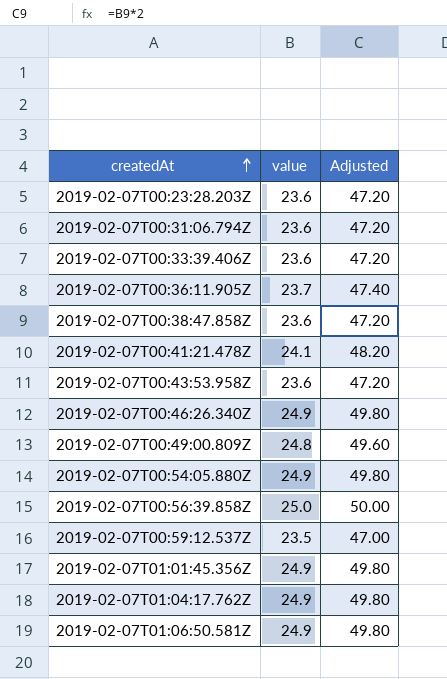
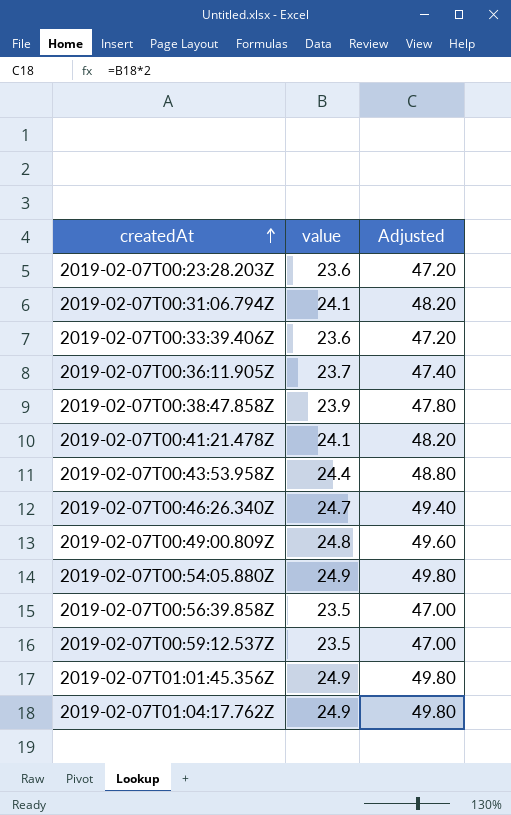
row 2019-02-07T01:06:50.581Z: 24.9 | 49.80 -> none
2019-02-07T00:31:06.794Z | value: 23.6 -> 24.1
2019-02-07T00:31:06.794Z | Adjusted: 47.20 -> 48.20
2019-02-07T00:38:47.858Z | value: 23.6 -> 23.9
2019-02-07T00:38:47.858Z | Adjusted: 47.20 -> 47.80
2019-02-07T00:43:53.958Z | value: 23.6 -> 24.4
2019-02-07T00:43:53.958Z | Adjusted: 47.20 -> 48.80
2019-02-07T00:46:26.340Z | value: 24.9 -> 24.7
2019-02-07T00:46:26.340Z | Adjusted: 49.80 -> 49.40
2019-02-07T00:56:39.858Z | value: 25.0 -> 23.5
2019-02-07T00:56:39.858Z | Adjusted: 50.00 -> 47.00

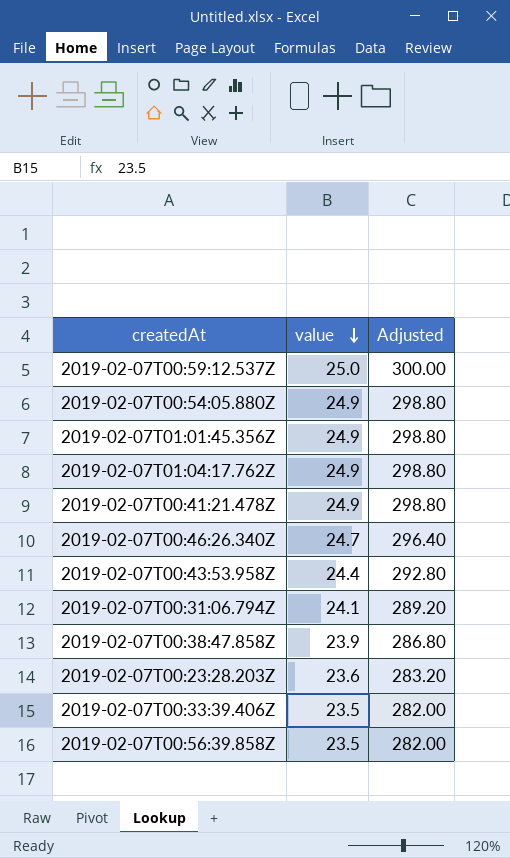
row order: createdAt ascending -> value descending
column Adjusted | formula: [value] * 2 -> [value] * 12
row 2019-02-07T00:36:11.905Z: 23.7 | 47.40 -> none
row 2019-02-07T00:49:00.809Z: 24.8 | 49.60 -> none
2019-02-07T00:59:12.537Z | value: 23.5 -> 25.0
2019-02-07T00:41:21.478Z | value: 24.1 -> 24.9
2019-02-07T00:33:39.406Z | value: 23.6 -> 23.5

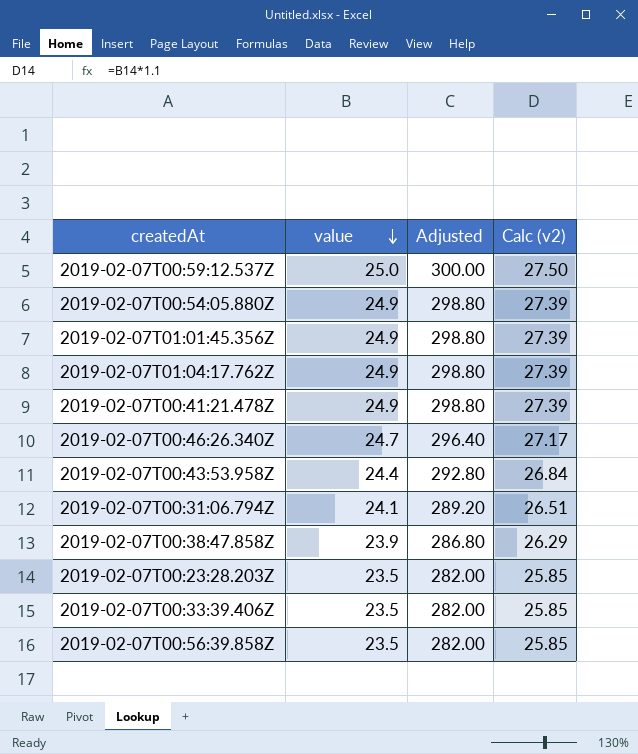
column Calc (v2) | formula: none -> [value] * 1.1
2019-02-07T00:23:28.203Z | value: 23.6 -> 23.5
2019-02-07T00:23:28.203Z | Adjusted: 283.20 -> 282.00

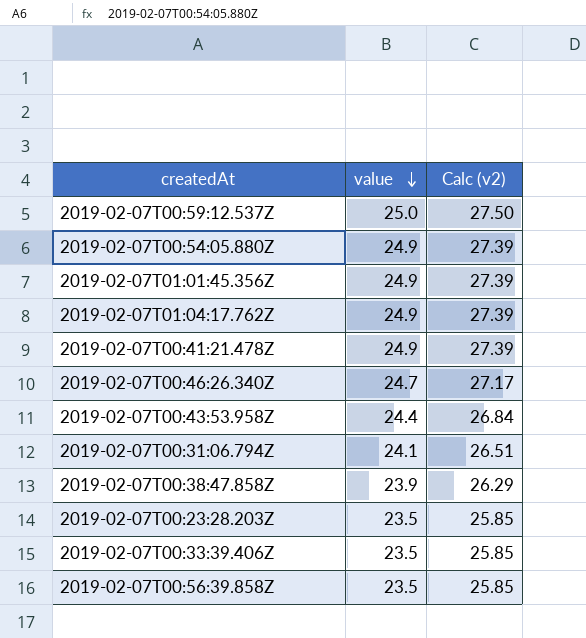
column Adjusted | formula: [value] * 12 -> none

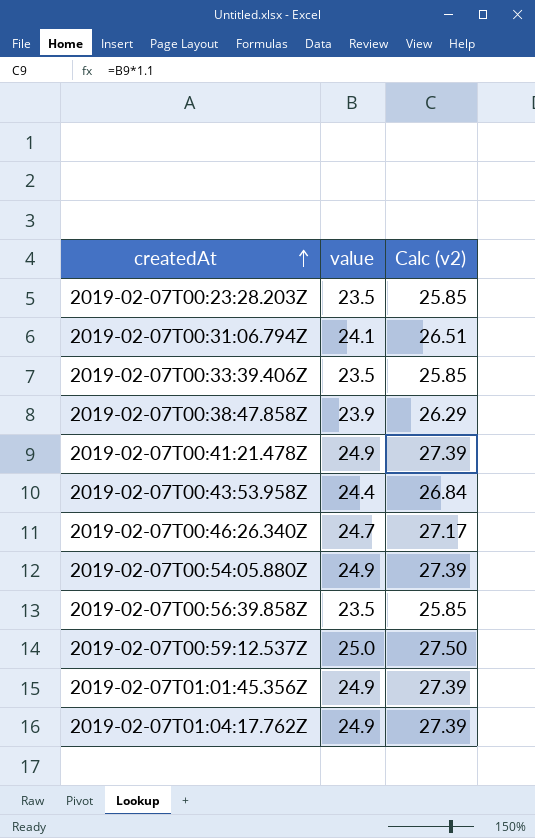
row order: value descending -> createdAt ascending

